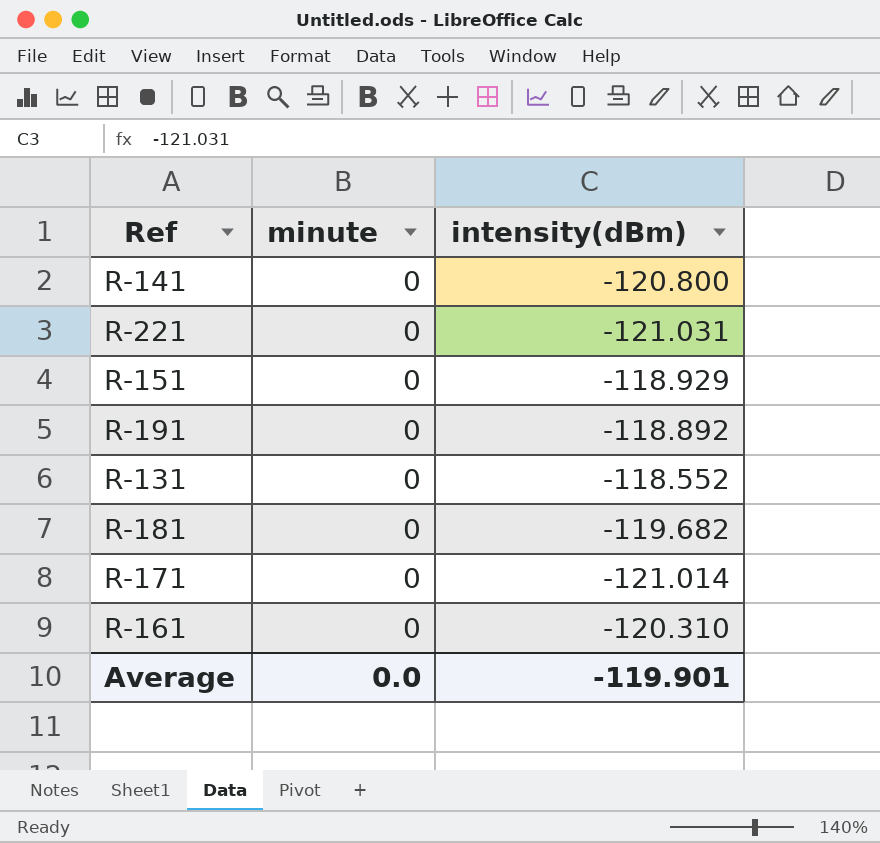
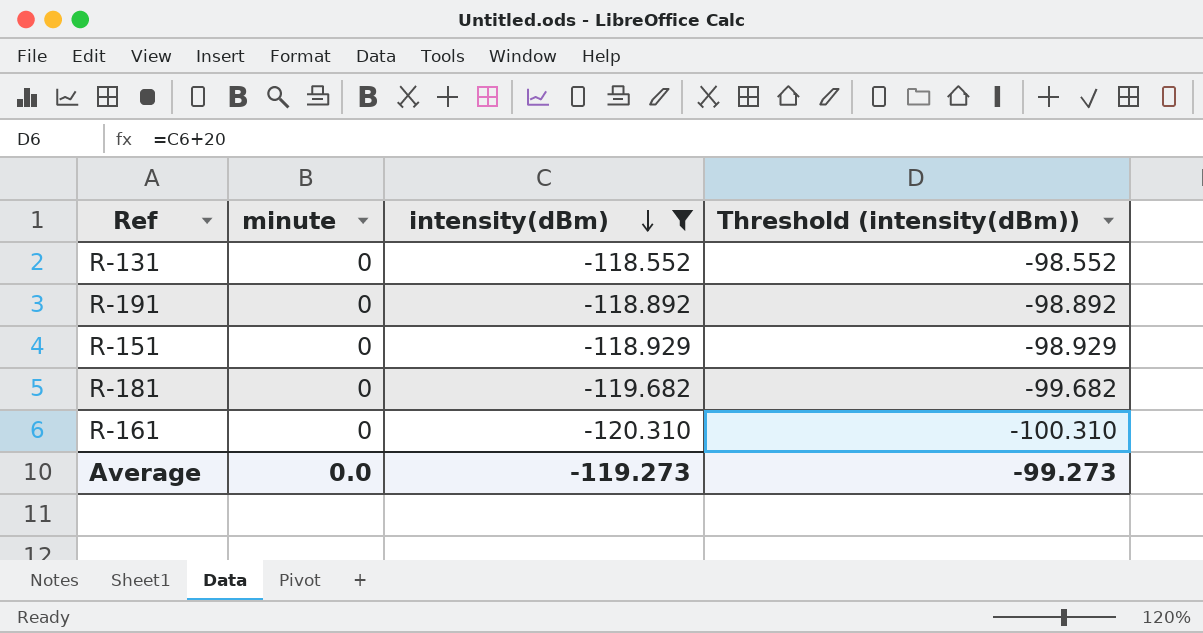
filter: none -> intensity(dBm) >= -120.310
row order: none -> intensity(dBm) descending
column Threshold (intensity(dBm)) | formula: none -> [intensity(dBm)] + 20
Average | intensity(dBm): -119.901 -> -119.273

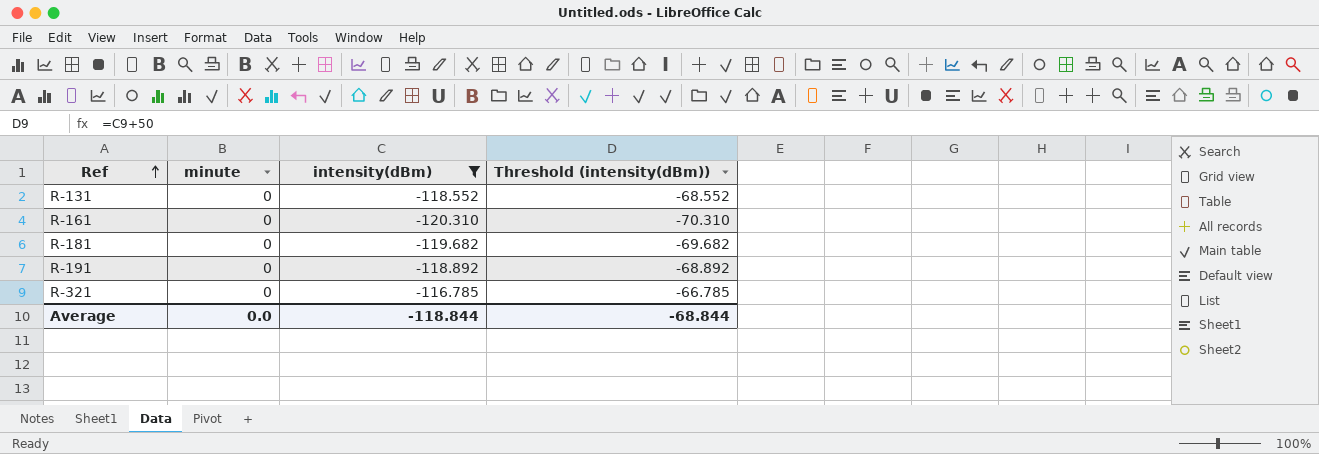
row order: intensity(dBm) descending -> Ref ascending
column Threshold (intensity(dBm)) | formula: [intensity(dBm)] + 20 -> [intensity(dBm)] + 50
row R-151: 0 | -118.929 | -98.929 -> none
row R-321: none -> 0 | -116.785 | -66.785
Average | intensity(dBm): -119.273 -> -118.844
Average | Threshold (intensity(dBm)): -99.273 -> -68.844

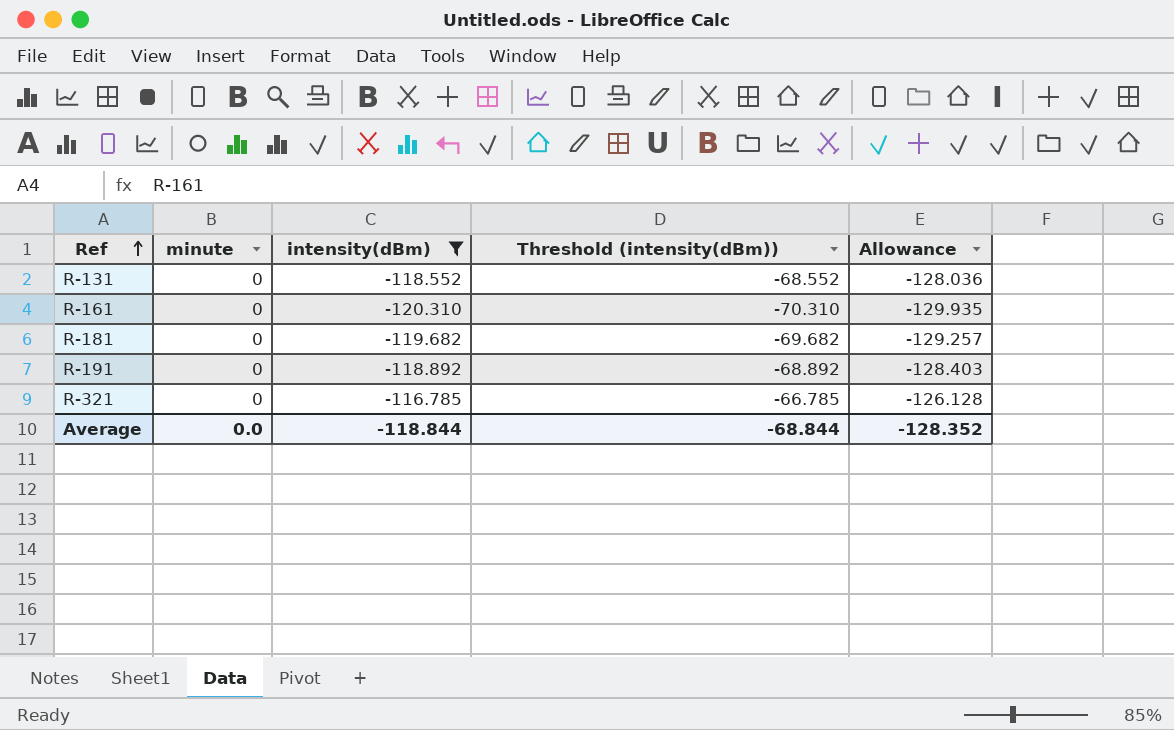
column Allowance | formula: none -> [intensity(dBm)] * 1.08

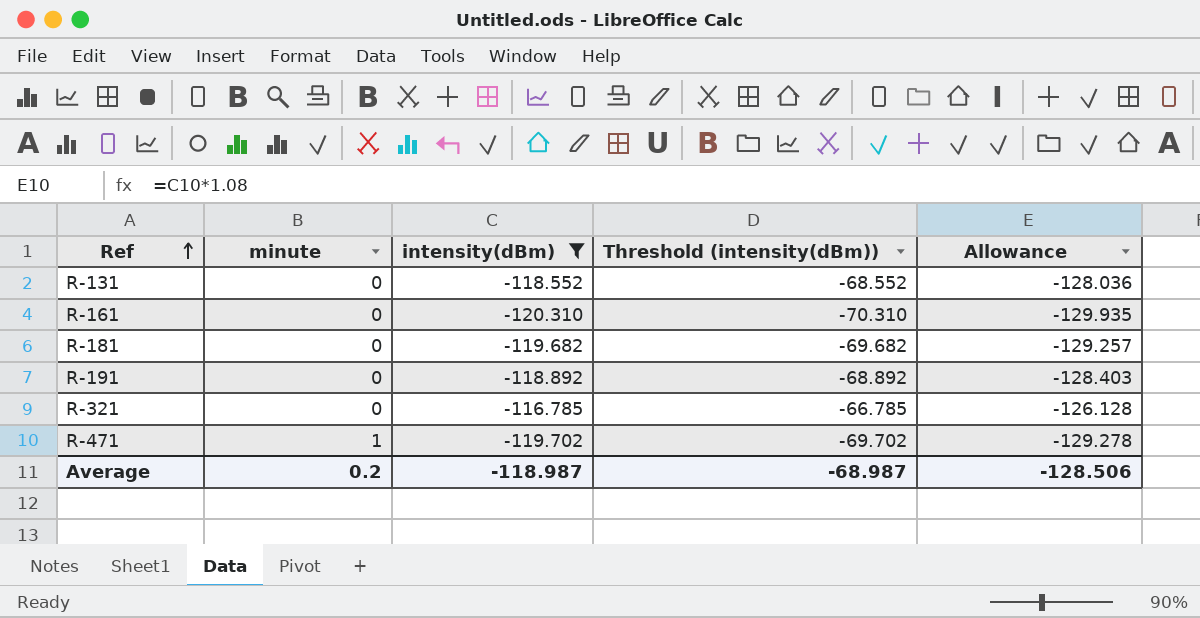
row R-471: none -> 1 | -119.702 | -69.702 | -129.278
Average | minute: 0.0 -> 0.2
Average | intensity(dBm): -118.844 -> -118.987
Average | Threshold (intensity(dBm)): -68.844 -> -68.987
Average | Allowance: -128.352 -> -128.506

